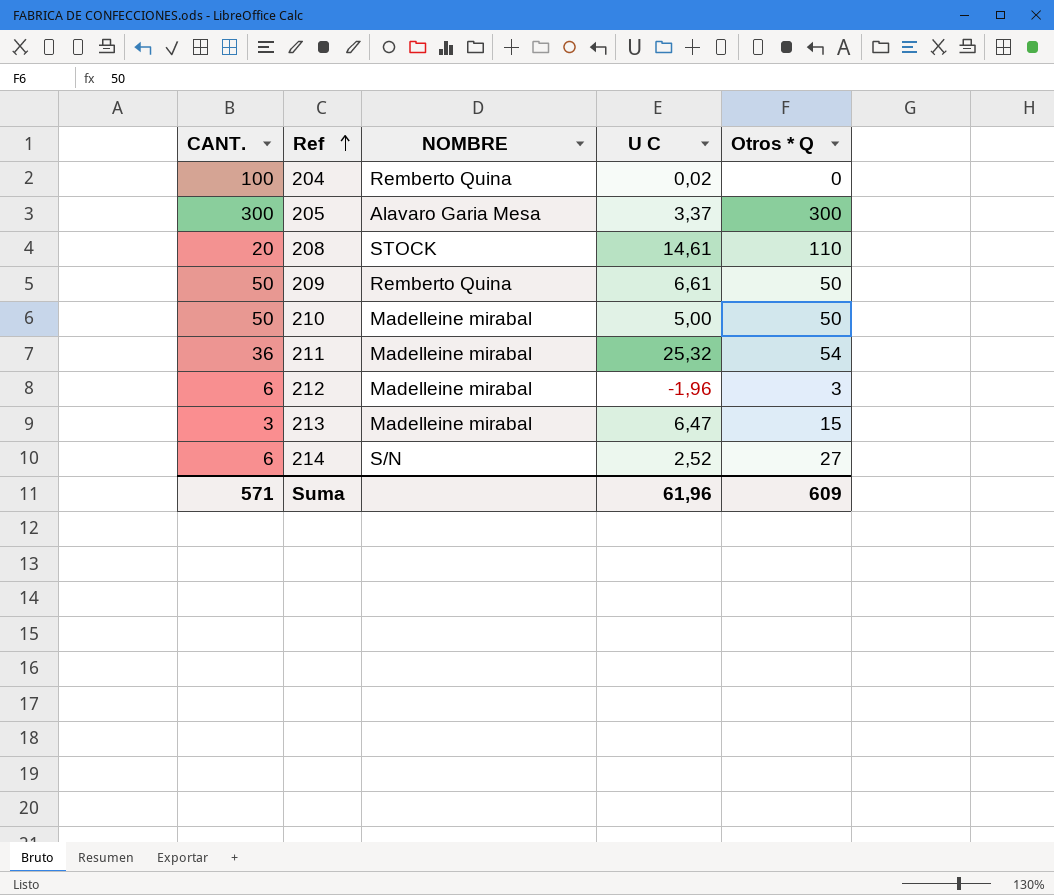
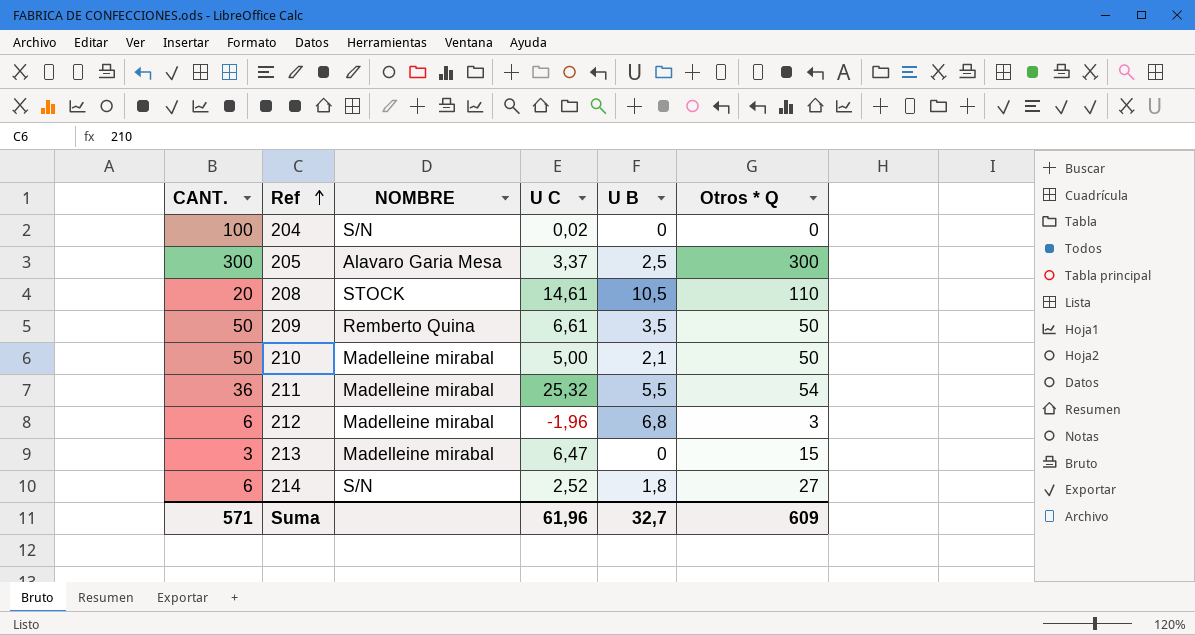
column U B | position: none -> 5
204 | NOMBRE: Remberto Quina -> S/N

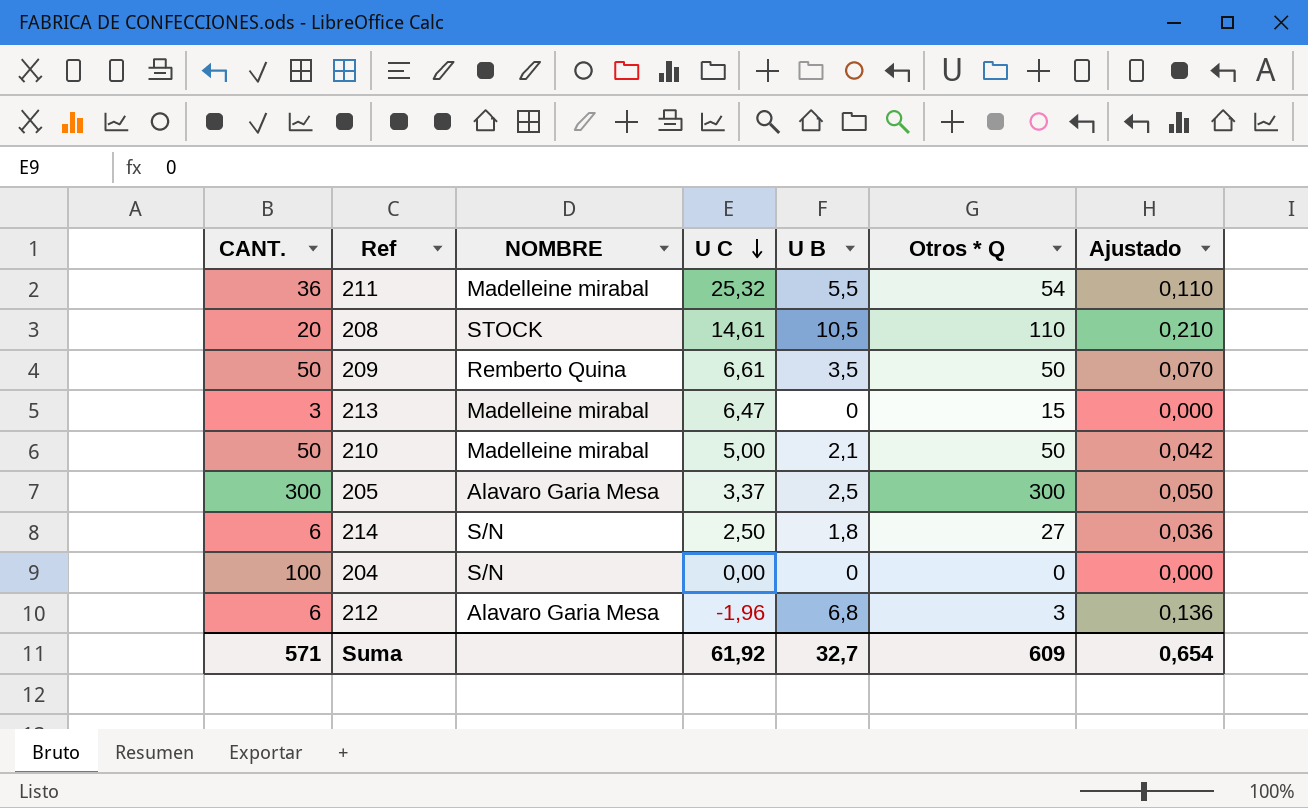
row order: Ref ascending -> U C descending
column Ajustado | formula: none -> [U B] * 0,02
214 | U C: 2,52 -> 2,50
204 | U C: 0,02 -> 0,00
212 | NOMBRE: Madelleine mirabal -> Alavaro Garia Mesa
Suma | U C: 61,96 -> 61,92

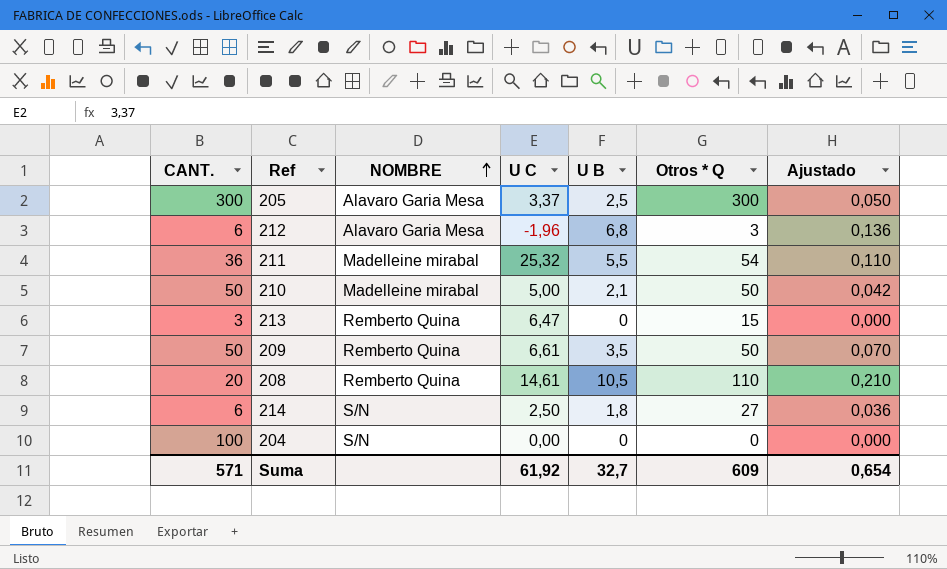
row order: U C descending -> NOMBRE ascending
213 | NOMBRE: Madelleine mirabal -> Remberto Quina
208 | NOMBRE: STOCK -> Remberto Quina

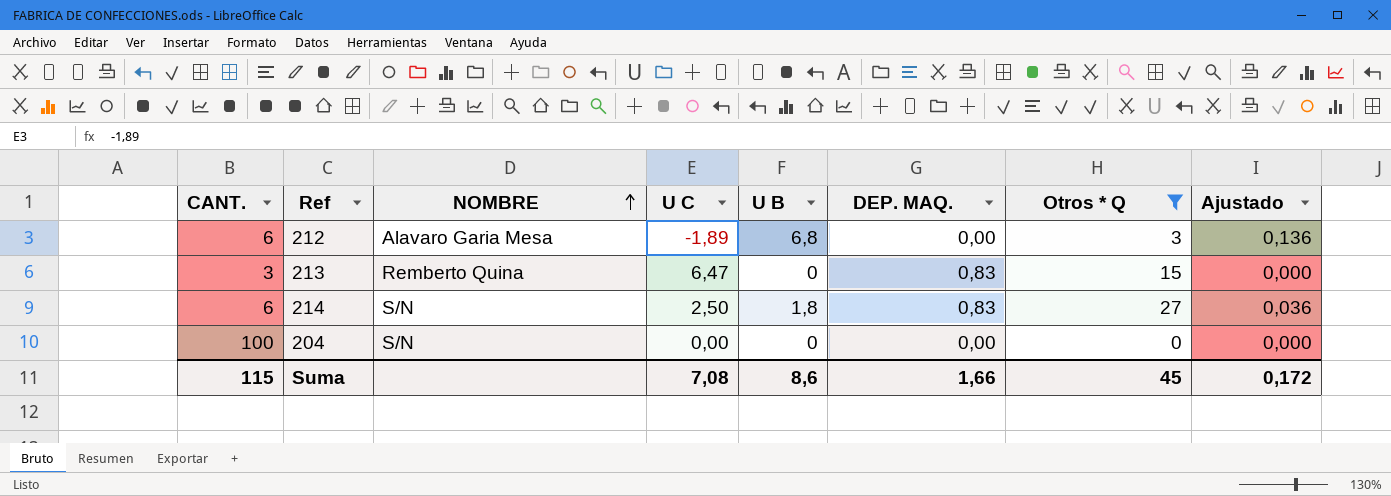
filter: none -> Otros * Q <= 27
column DEP. MAQ. | position: none -> 6
212 | U C: -1,96 -> -1,89
Suma | CANT.: 571 -> 115
Suma | U C: 61,92 -> 7,08
Suma | U B: 32,7 -> 8,6
Suma | Otros * Q: 609 -> 45
Suma | Ajustado: 0,654 -> 0,172

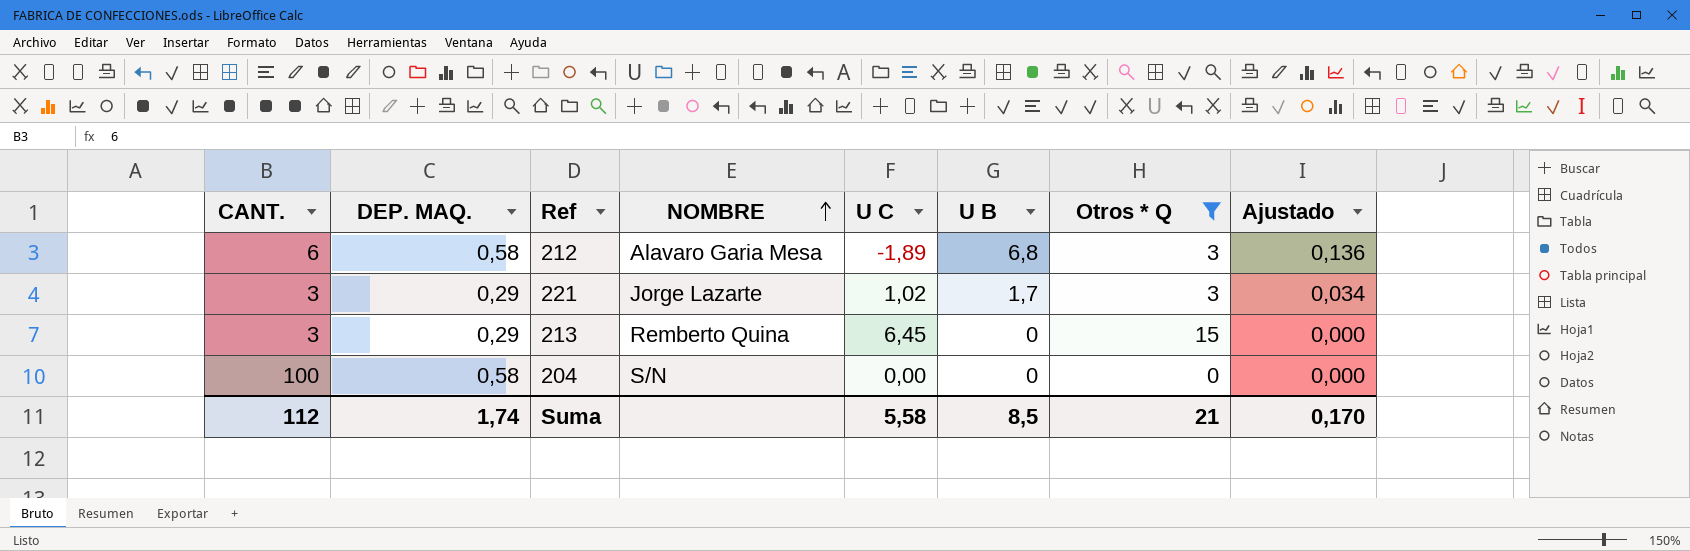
column DEP. MAQ. | position: 6 -> 2
row 214: 6 | S/N | 2,50 | 1,8 | 0,83 | 27 | 0,036 -> none
212 | DEP. MAQ.: 0,00 -> 0,58
row 221: none -> 3 | 0,29 | Jorge Lazarte | 1,02 | 1,7 | 3 | 0,034
213 | DEP. MAQ.: 0,83 -> 0,29
213 | U C: 6,47 -> 6,45
204 | DEP. MAQ.: 0,00 -> 0,58
Suma | CANT.: 115 -> 112
Suma | DEP. MAQ.: 1,66 -> 1,74
Suma | U C: 7,08 -> 5,58
Suma | U B: 8,6 -> 8,5
Suma | Otros * Q: 45 -> 21
Suma | Ajustado: 0,172 -> 0,170

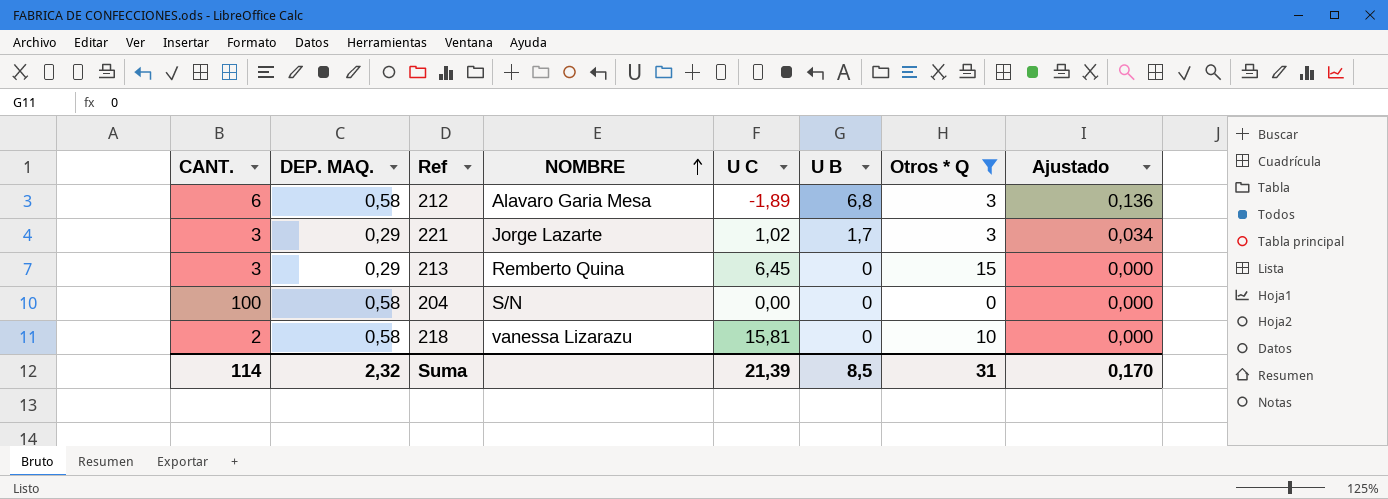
row 218: none -> 2 | 0,58 | vanessa Lizarazu | 15,81 | 0 | 10 | 0,000
Suma | CANT.: 112 -> 114
Suma | DEP. MAQ.: 1,74 -> 2,32
Suma | U C: 5,58 -> 21,39
Suma | Otros * Q: 21 -> 31

